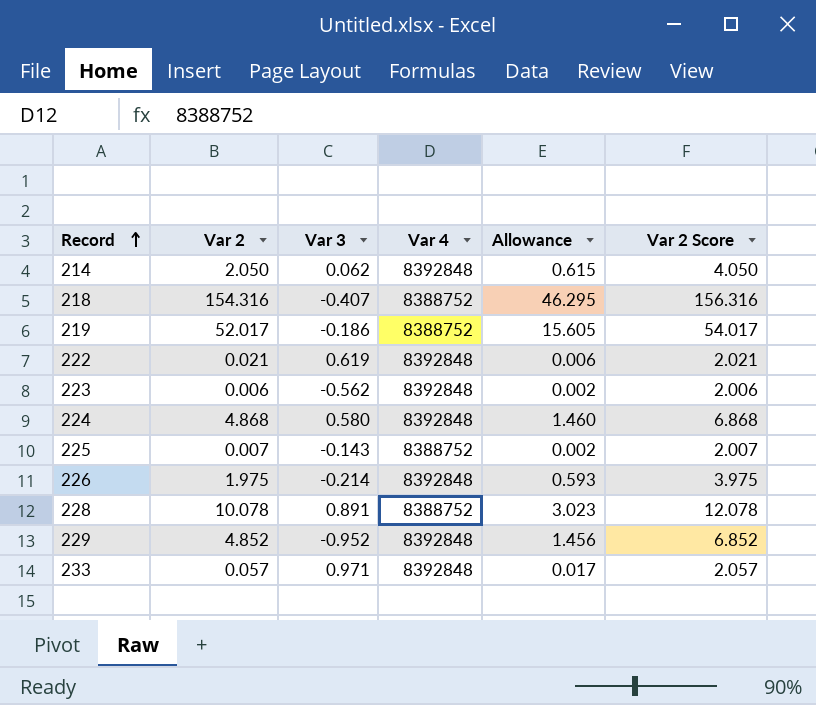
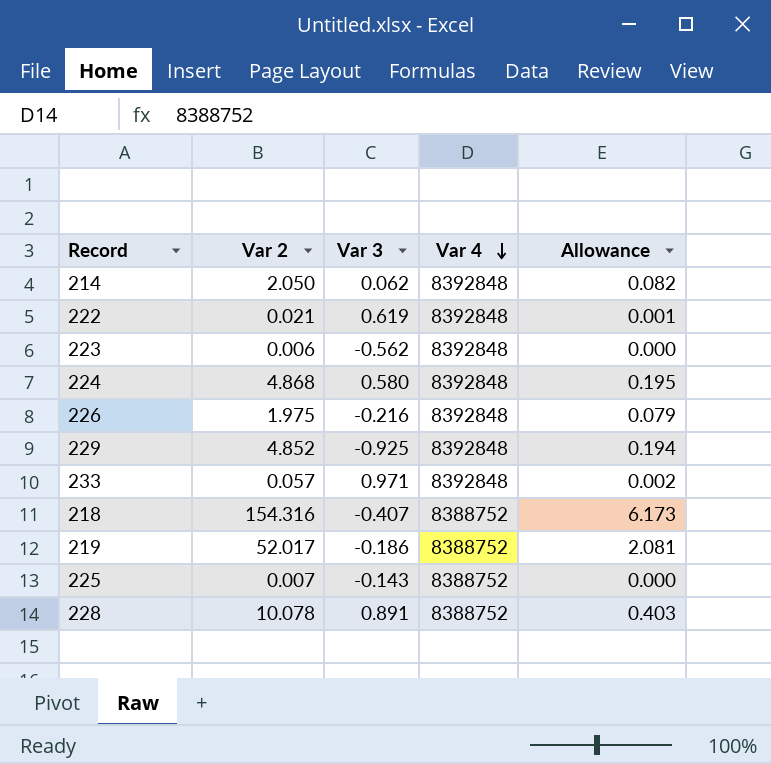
row order: Record ascending -> Var 4 descending
column Var 2 Score | formula: [Var 2] + 2 -> none
column Allowance | formula: [Var 2] * 0.3 -> [Var 2] * 0.04
226 | Var 3: -0.214 -> -0.216
229 | Var 3: -0.952 -> -0.925

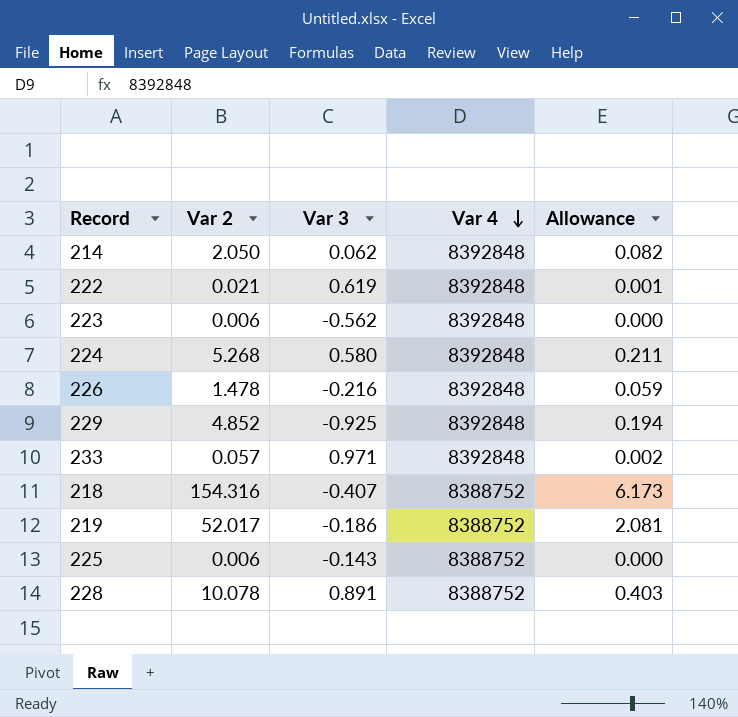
224 | Var 2: 4.868 -> 5.268
224 | Allowance: 0.195 -> 0.211
226 | Var 2: 1.975 -> 1.478
226 | Allowance: 0.079 -> 0.059
225 | Var 2: 0.007 -> 0.006

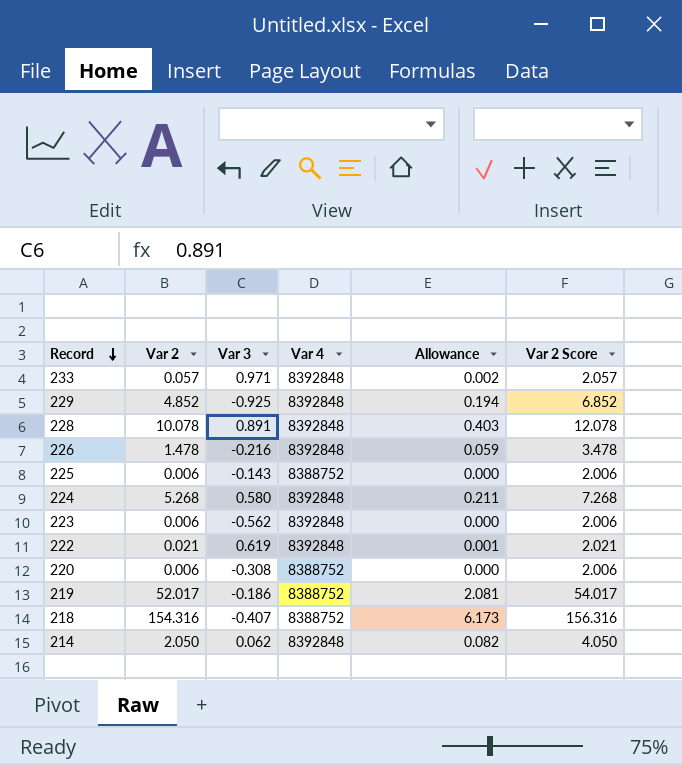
row order: Var 4 descending -> Record descending
column Var 2 Score | formula: none -> [Var 2] + 2
228 | Var 4: 8388752 -> 8392848
row 220: none -> 0.006 | -0.308 | 8388752 | 0.000 | 2.006

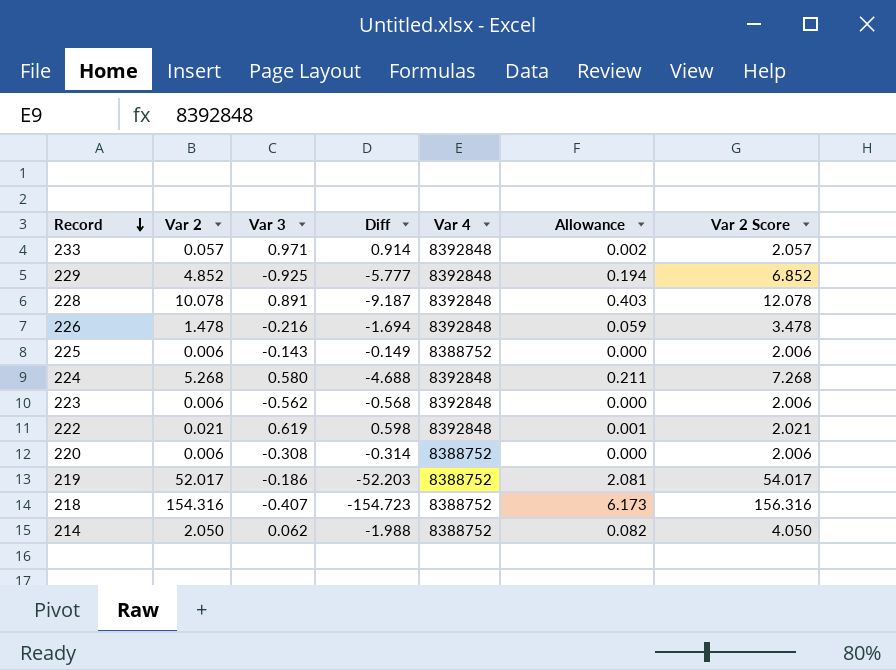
column Diff | formula: none -> [Var 3] - [Var 2]
214 | Var 4: 8392848 -> 8388752

